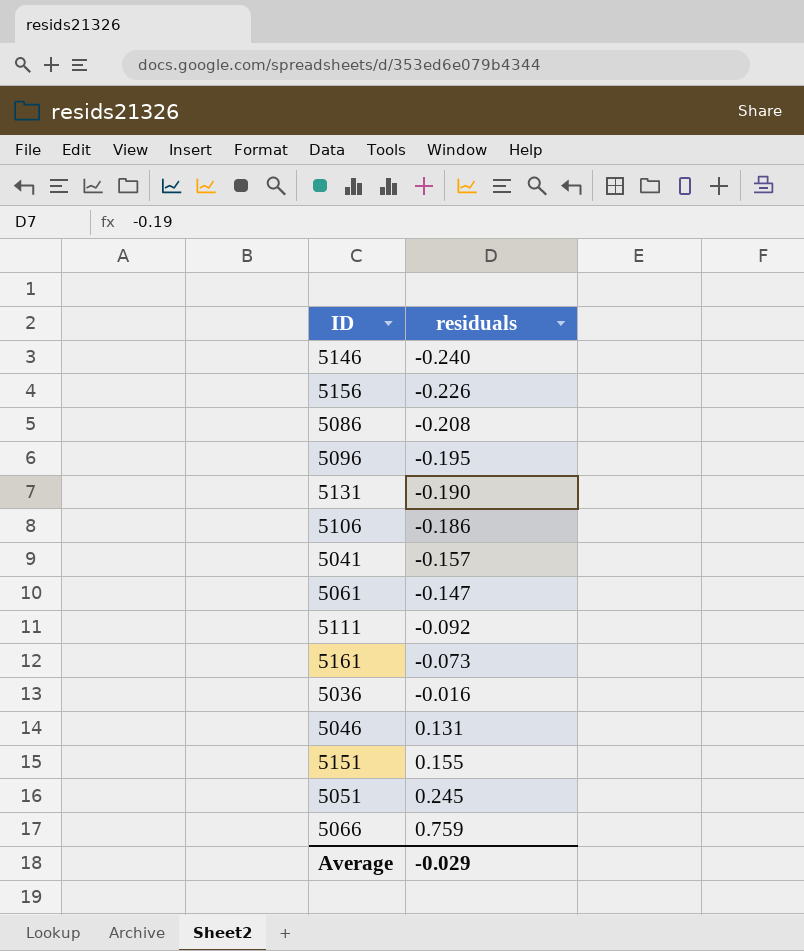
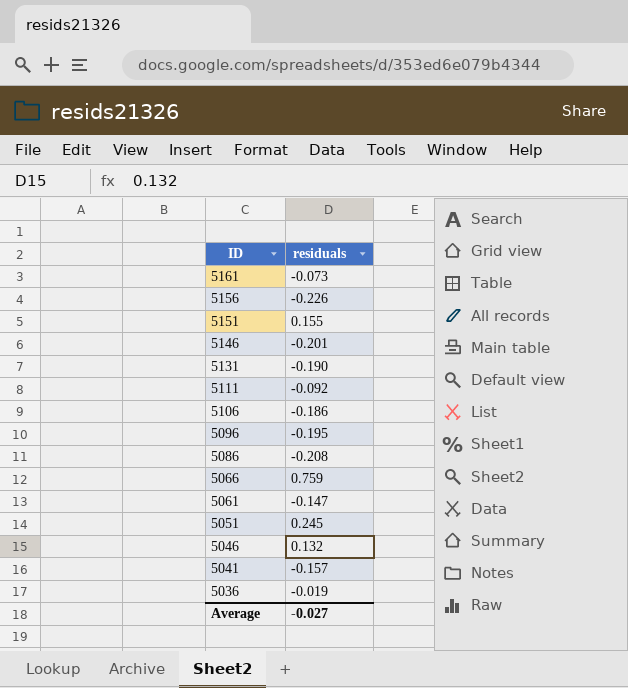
row order: residuals ascending -> ID descending
5146 | residuals: -0.240 -> -0.201
5046 | residuals: 0.131 -> 0.132
5036 | residuals: -0.016 -> -0.019
Average | residuals: -0.029 -> -0.027

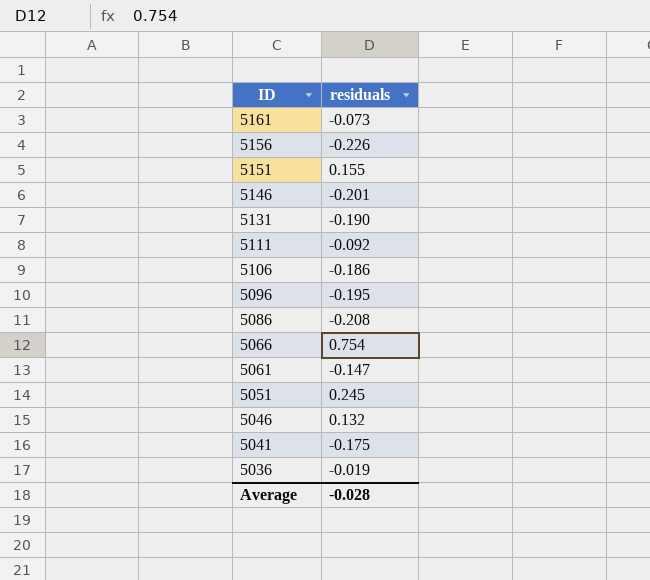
5066 | residuals: 0.759 -> 0.754
5041 | residuals: -0.157 -> -0.175
Average | residuals: -0.027 -> -0.028

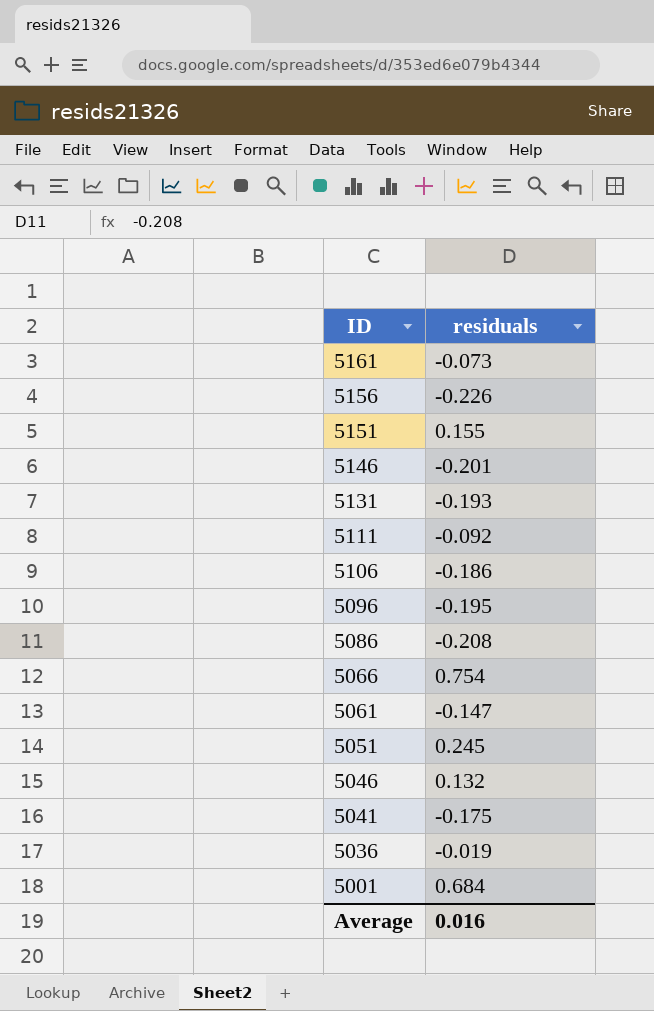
5131 | residuals: -0.190 -> -0.193
row 5001: none -> 0.684
Average | residuals: -0.028 -> 0.016

